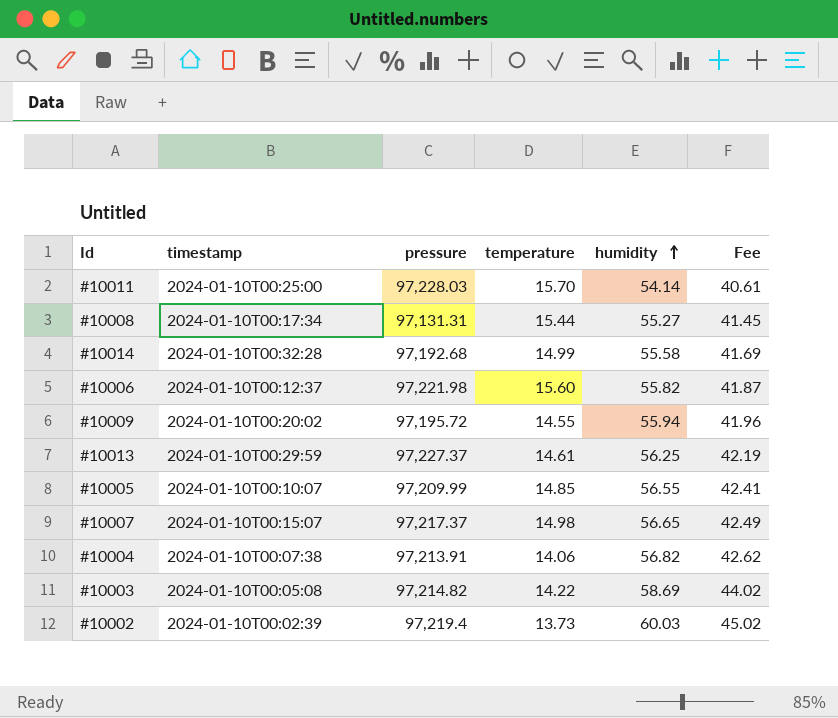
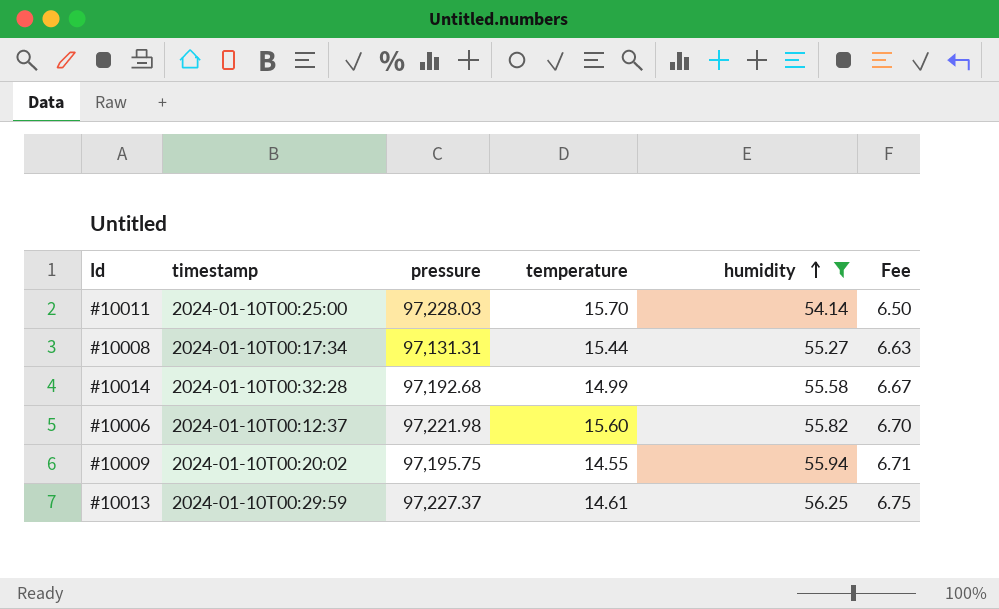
filter: none -> humidity <= 56.25
column Fee | formula: [humidity] * 0.75 -> [humidity] * 0.12
#10009 | pressure: 97,195.72 -> 97,195.75

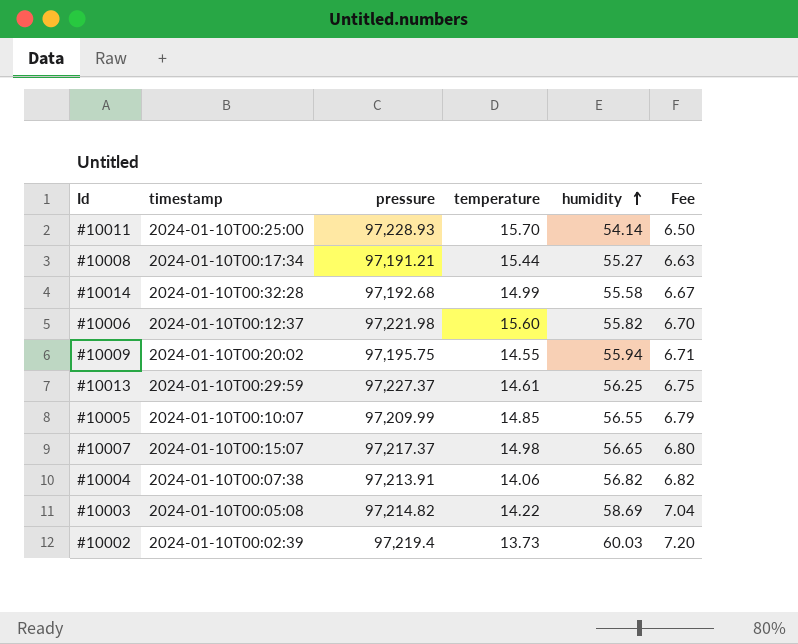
filter: humidity <= 56.25 -> none
#10011 | pressure: 97,228.03 -> 97,228.93
#10008 | pressure: 97,131.31 -> 97,191.21

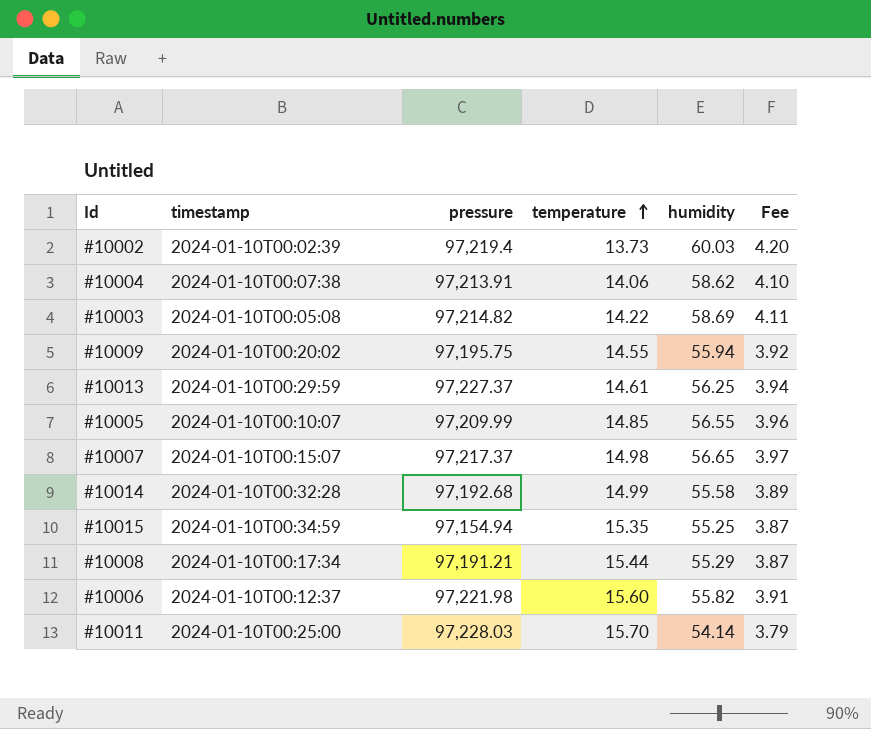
row order: humidity ascending -> temperature ascending
column Fee | formula: [humidity] * 0.12 -> [humidity] * 0.07
#10004 | humidity: 56.82 -> 58.62
row #10015: none -> 2024-01-10T00:34:59 | 97,154.94 | 15.35 | 55.25 | 3.87
#10008 | humidity: 55.27 -> 55.29
#10011 | pressure: 97,228.93 -> 97,228.03

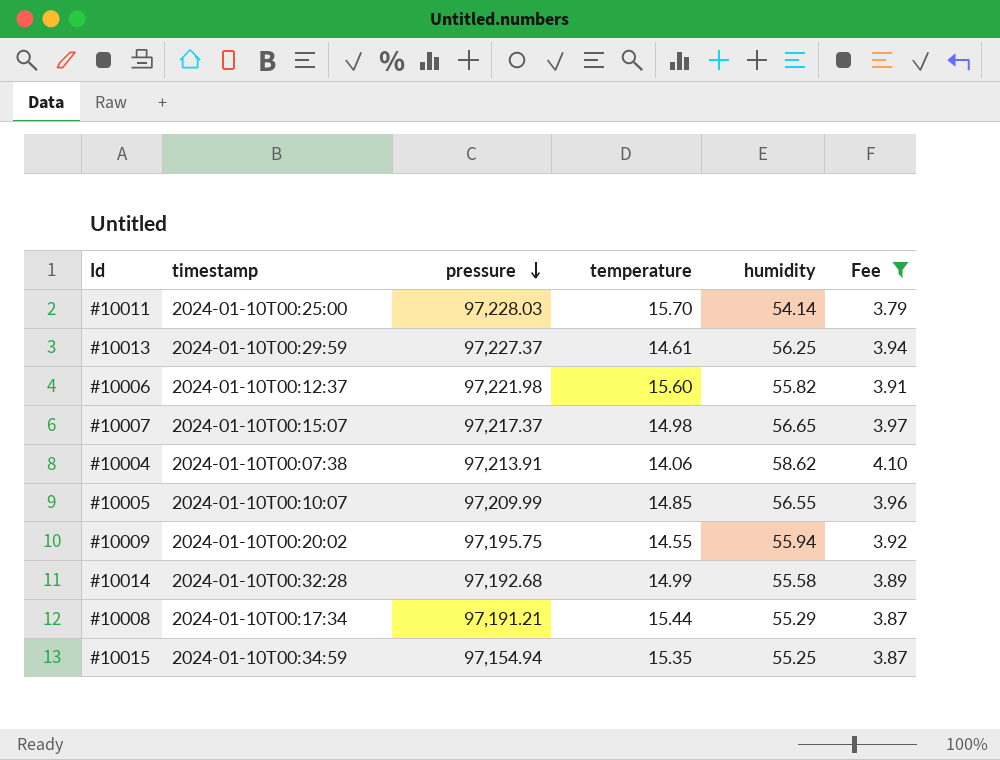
filter: none -> Fee <= 4.10
row order: temperature ascending -> pressure descending

